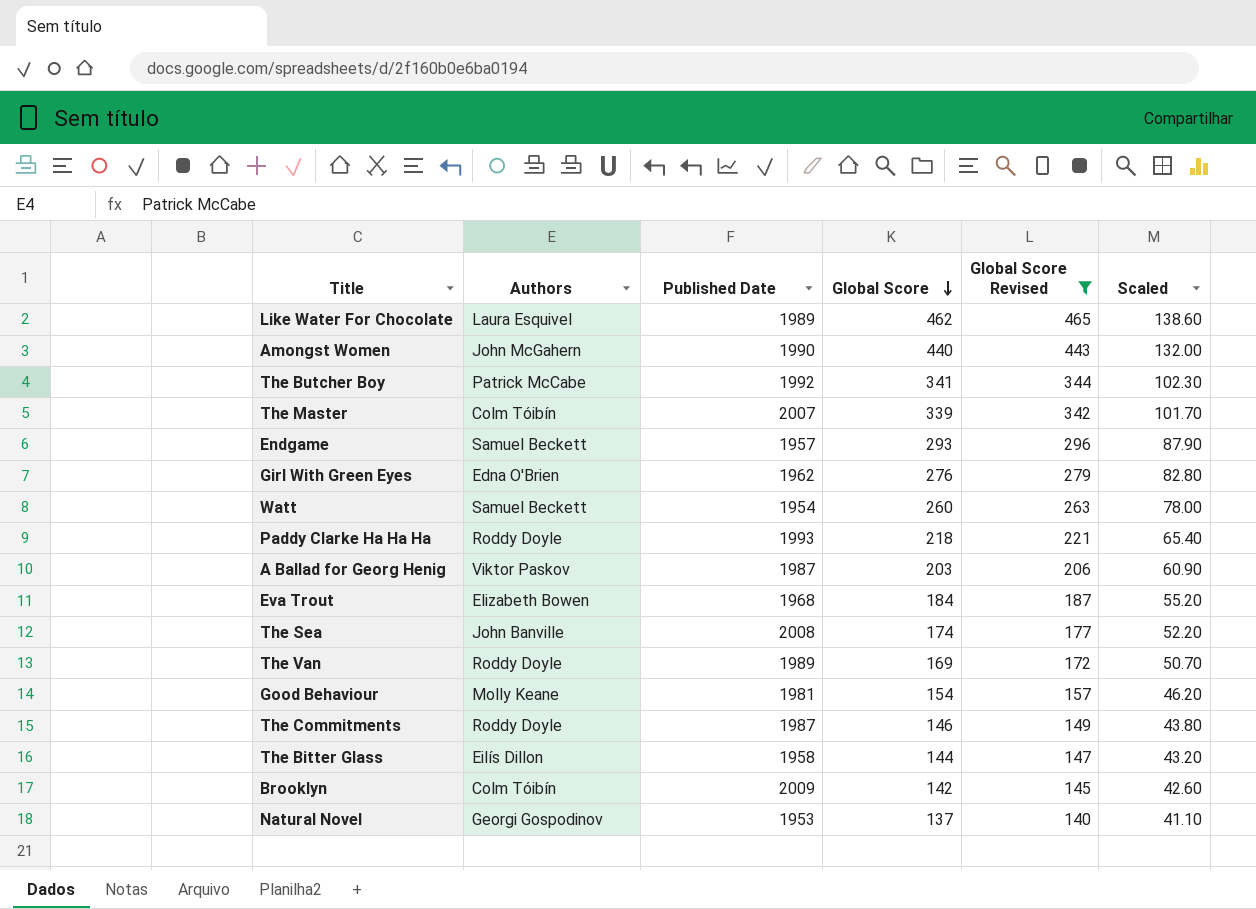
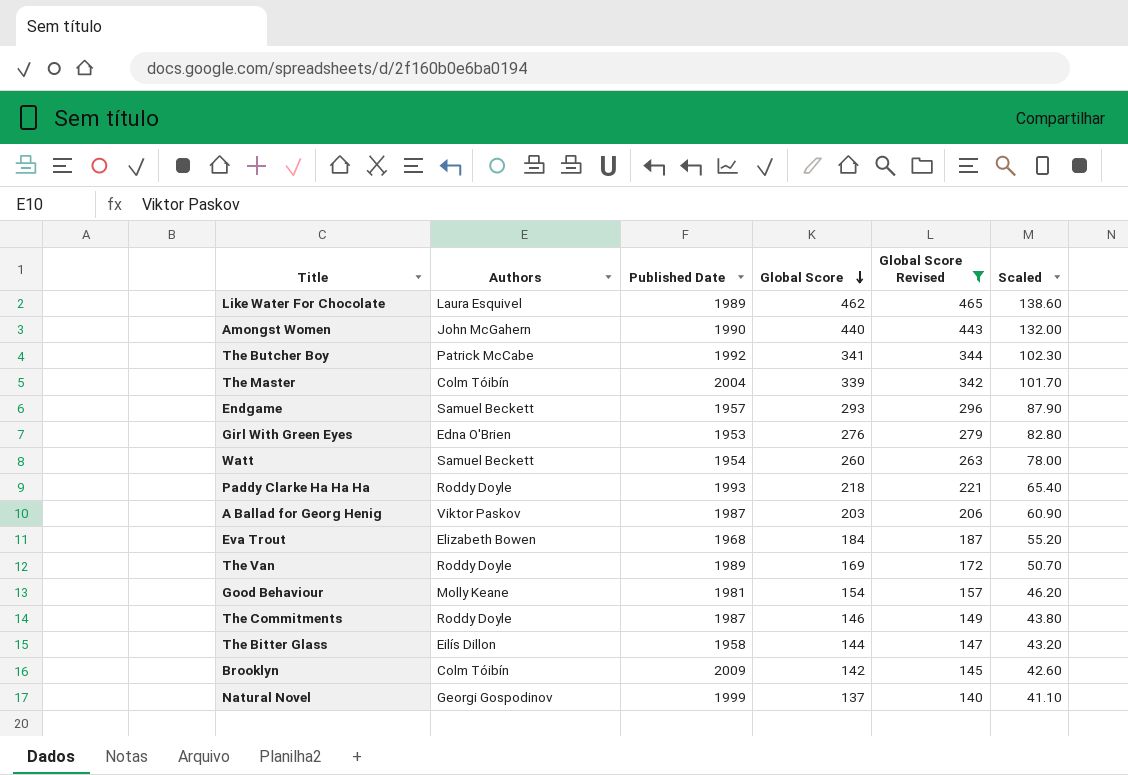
row The Sea: John Banville | 2008 | 174 | 177 | 52.20 -> none
The Master | Published Date: 2007 -> 2004
Girl With Green Eyes | Published Date: 1962 -> 1953
Natural Novel | Published Date: 1953 -> 1999

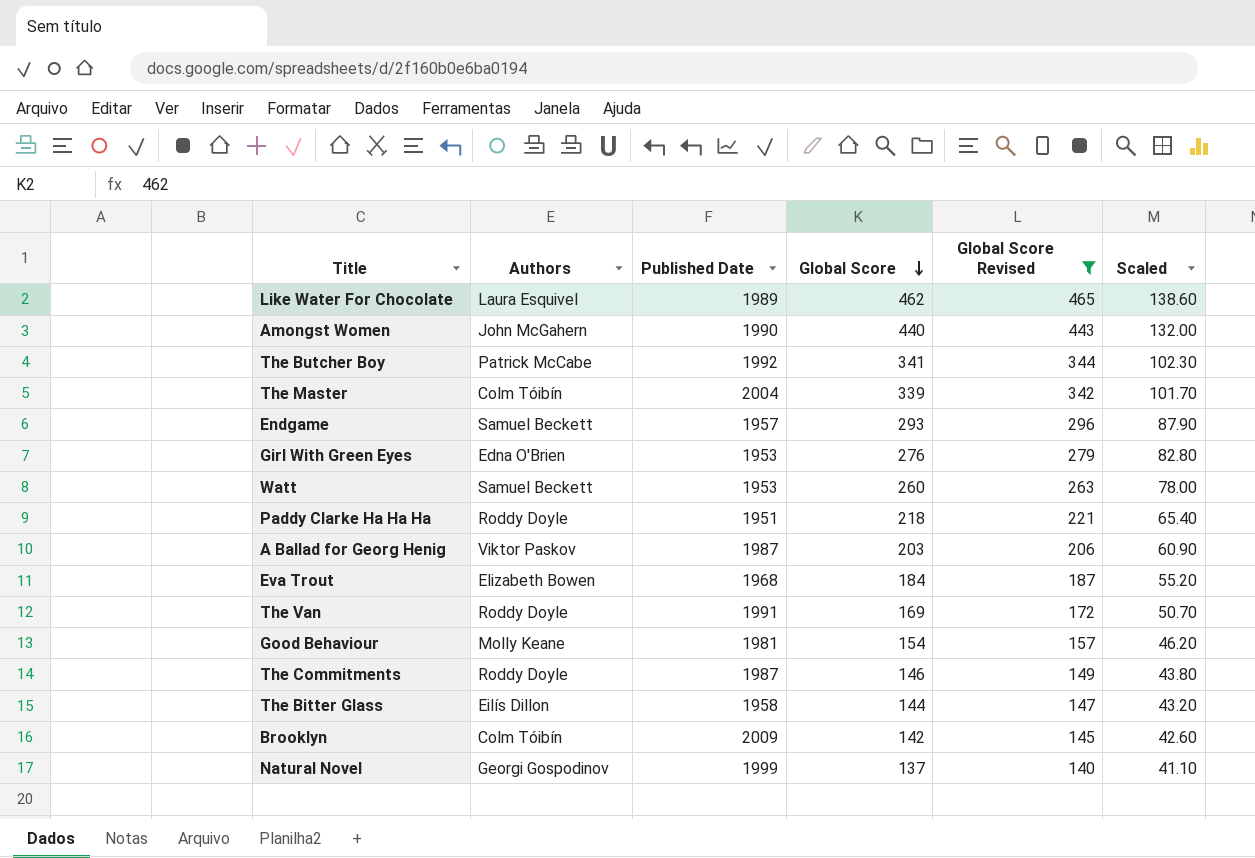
Watt | Published Date: 1954 -> 1953
Paddy Clarke Ha Ha Ha | Published Date: 1993 -> 1951
The Van | Published Date: 1989 -> 1991

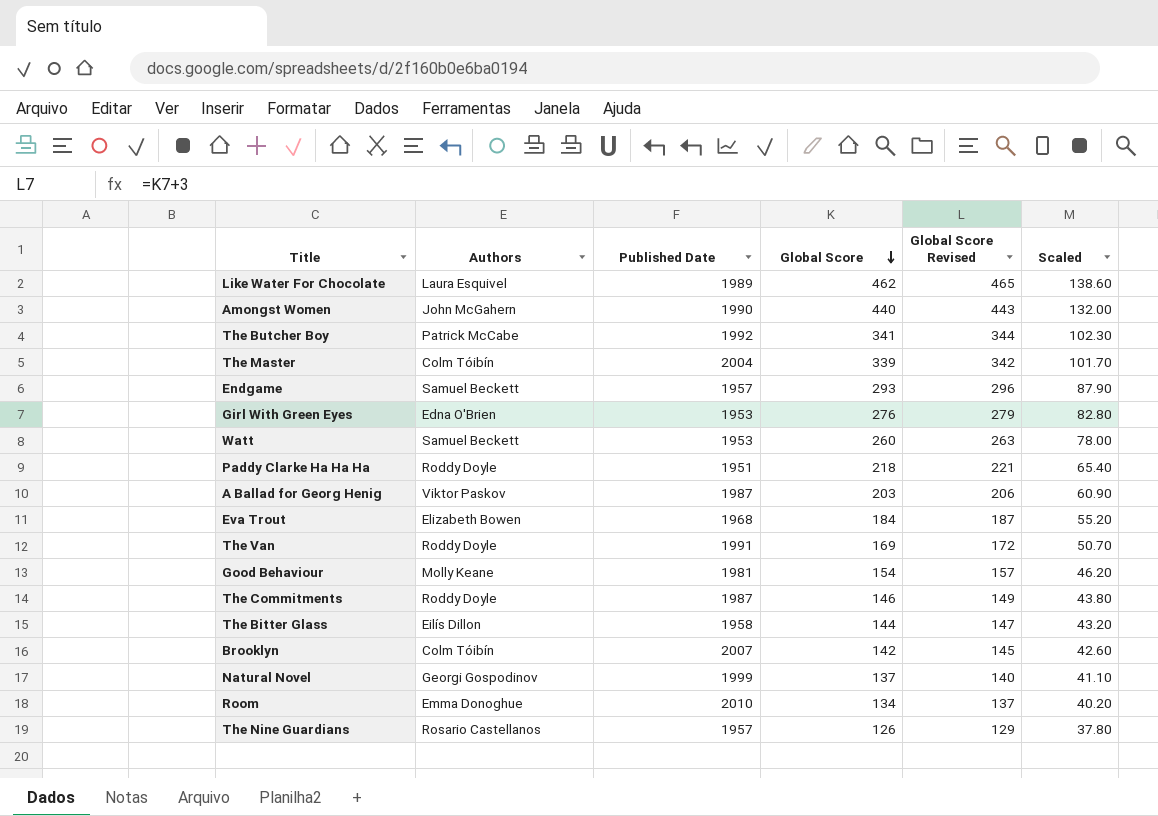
filter: Global Score Revised >= 140 -> none
Brooklyn | Published Date: 2009 -> 2007

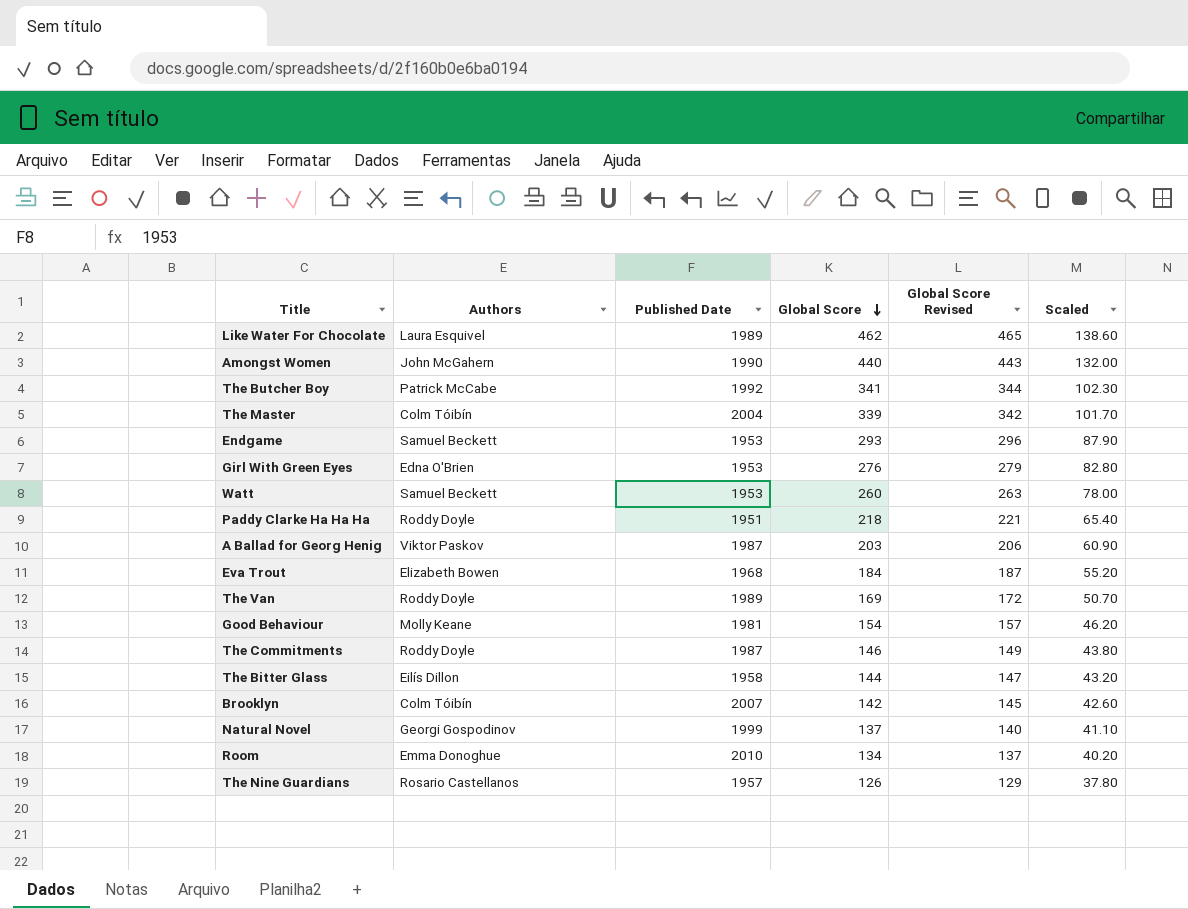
Endgame | Published Date: 1957 -> 1953
The Van | Published Date: 1991 -> 1989

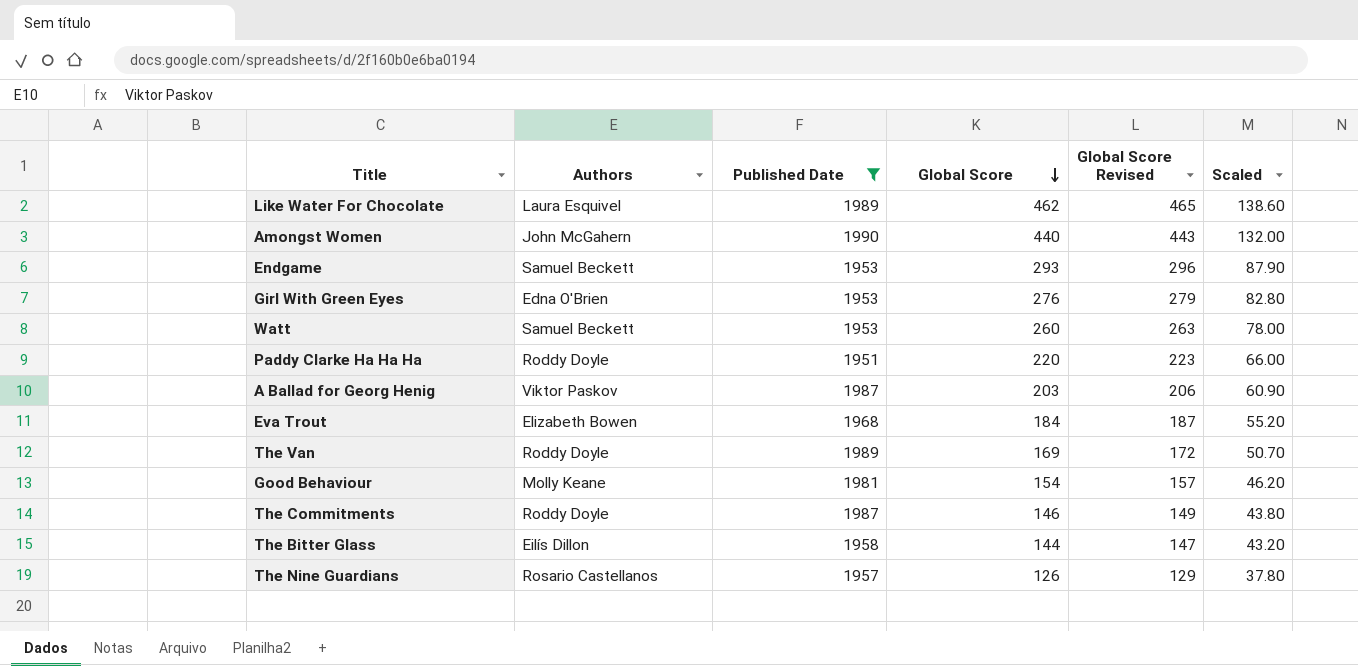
filter: none -> Published Date <= 1990
Paddy Clarke Ha Ha Ha | Global Score: 218 -> 220
Paddy Clarke Ha Ha Ha | Global Score Revised: 221 -> 223
Paddy Clarke Ha Ha Ha | Scaled: 65.40 -> 66.00

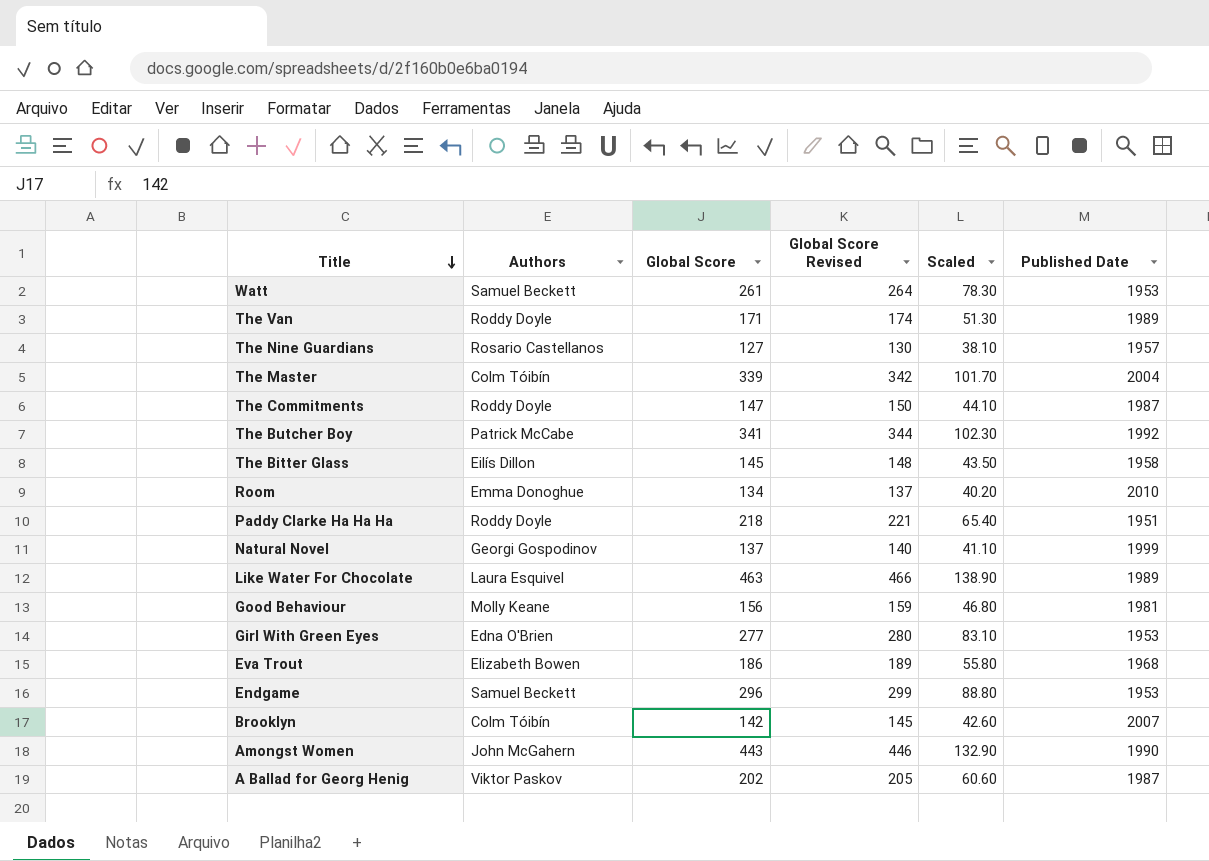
filter: Published Date <= 1990 -> none
row order: Global Score descending -> Title descending
column Published Date | position: 3 -> 6
Watt | Global Score: 260 -> 261
Watt | Global Score Revised: 263 -> 264
Watt | Scaled: 78.00 -> 78.30
The Van | Global Score: 169 -> 171
The Van | Global Score Revised: 172 -> 174
The Van | Scaled: 50.70 -> 51.30
The Nine Guardians | Global Score: 126 -> 127
The Nine Guardians | Global Score Revised: 129 -> 130
The Nine Guardians | Scaled: 37.80 -> 38.10
The Commitments | Global Score: 146 -> 147
The Commitments | Global Score Revised: 149 -> 150
The Commitments | Scaled: 43.80 -> 44.10
The Bitter Glass | Global Score: 144 -> 145
The Bitter Glass | Global Score Revised: 147 -> 148
The Bitter Glass | Scaled: 43.20 -> 43.50
Paddy Clarke Ha Ha Ha | Global Score: 220 -> 218
Paddy Clarke Ha Ha Ha | Global Score Revised: 223 -> 221
Paddy Clarke Ha Ha Ha | Scaled: 66.00 -> 65.40
Like Water For Chocolate | Global Score: 462 -> 463
Like Water For Chocolate | Global Score Revised: 465 -> 466
Like Water For Chocolate | Scaled: 138.60 -> 138.90
Good Behaviour | Global Score: 154 -> 156
Good Behaviour | Global Score Revised: 157 -> 159
Good Behaviour | Scaled: 46.20 -> 46.80
Girl With Green Eyes | Global Score: 276 -> 277
Girl With Green Eyes | Global Score Revised: 279 -> 280
Girl With Green Eyes | Scaled: 82.80 -> 83.10
Eva Trout | Global Score: 184 -> 186
Eva Trout | Global Score Revised: 187 -> 189
Eva Trout | Scaled: 55.20 -> 55.80
Endgame | Global Score: 293 -> 296
Endgame | Global Score Revised: 296 -> 299
Endgame | Scaled: 87.90 -> 88.80
Amongst Women | Global Score: 440 -> 443
Amongst Women | Global Score Revised: 443 -> 446
Amongst Women | Scaled: 132.00 -> 132.90
A Ballad for Georg Henig | Global Score: 203 -> 202
A Ballad for Georg Henig | Global Score Revised: 206 -> 205
A Ballad for Georg Henig | Scaled: 60.90 -> 60.60

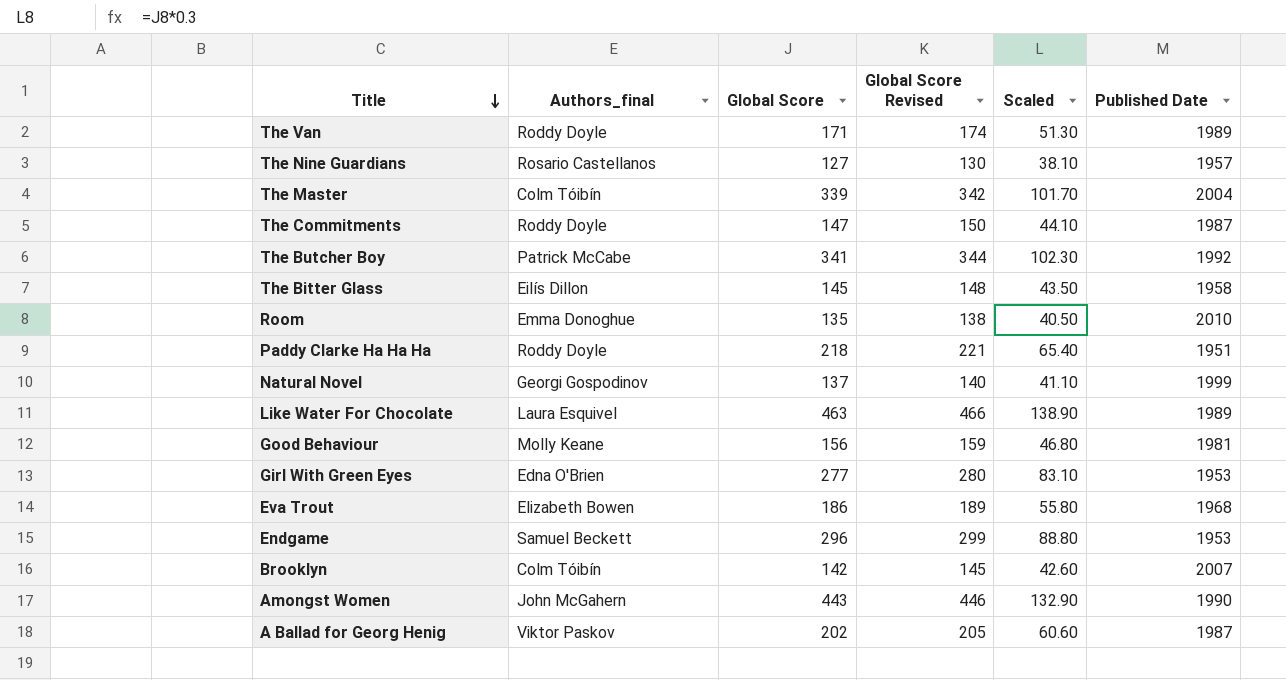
column name: Authors -> Authors_final
row Watt: Samuel Beckett | 261 | 264 | 78.30 | 1953 -> none
Room | Global Score: 134 -> 135
Room | Global Score Revised: 137 -> 138
Room | Scaled: 40.20 -> 40.50

